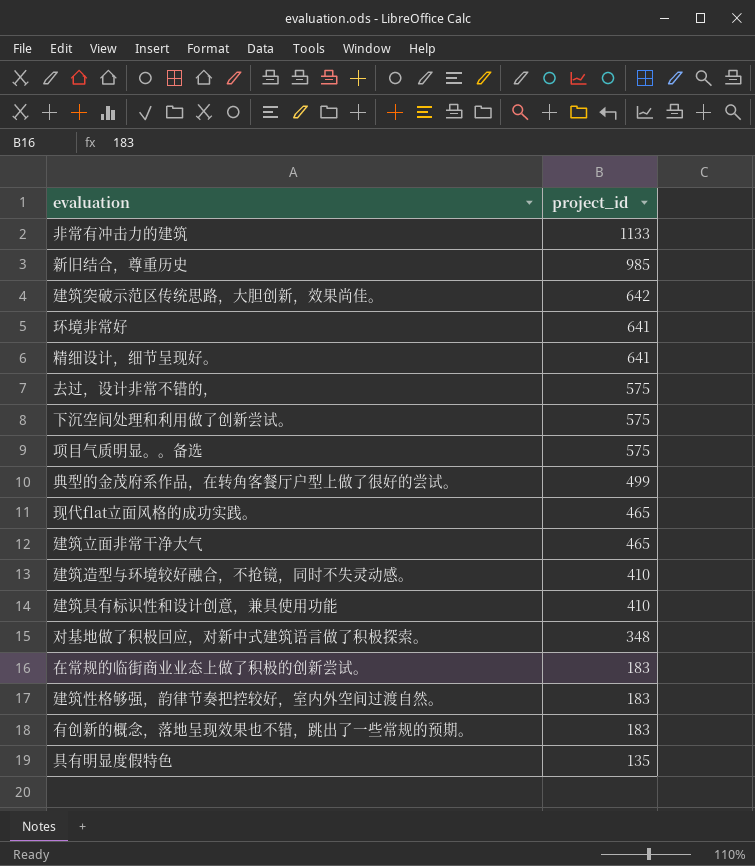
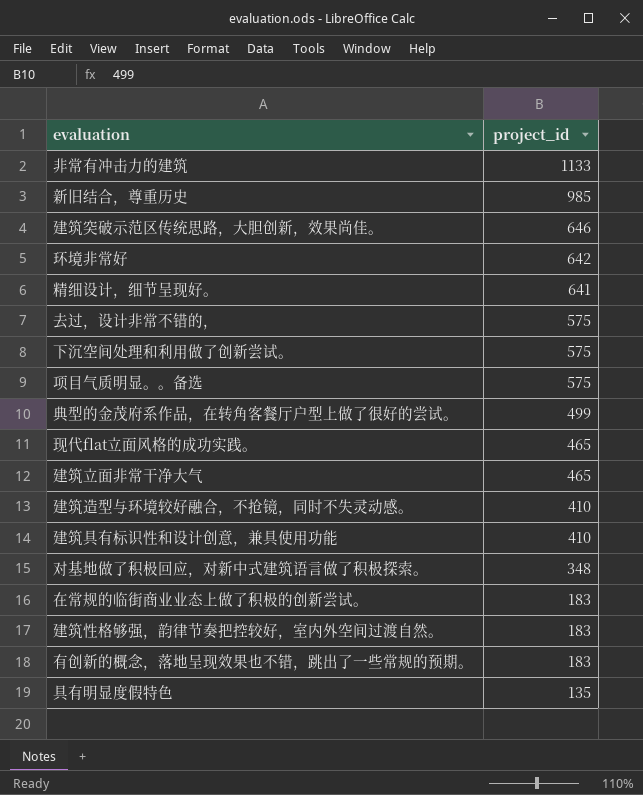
建筑突破示范区传统思路，大胆创新，效果尚佳。 | project_id: 642 -> 646
环境非常好 | project_id: 641 -> 642

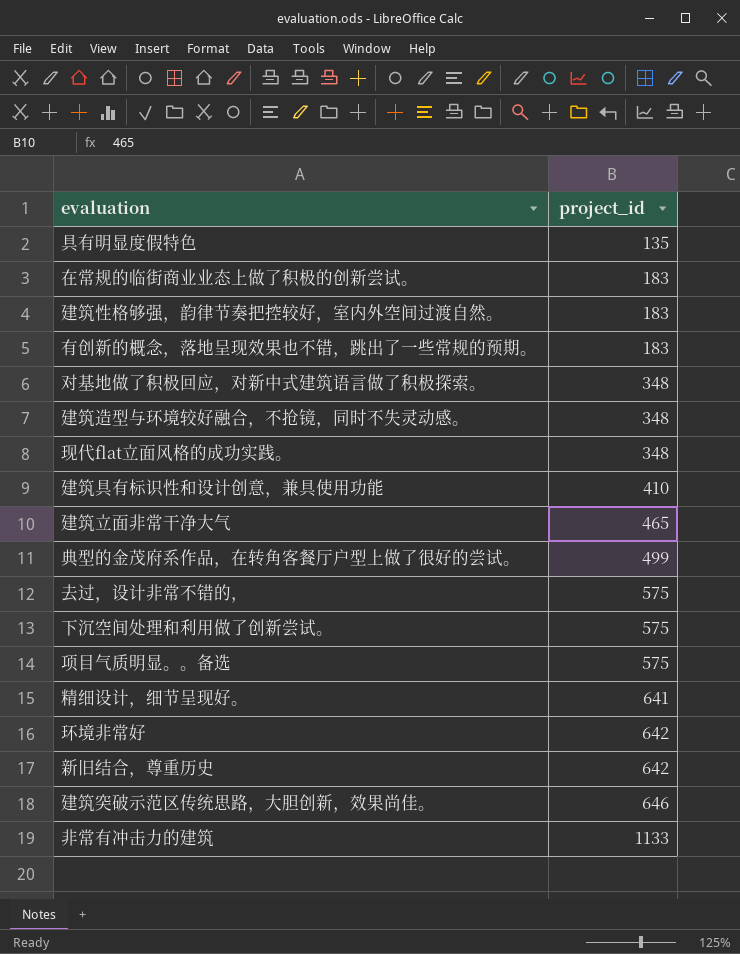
row order: project_id descending -> project_id ascending
建筑造型与环境较好融合，不抢镜，同时不失灵动感。 | project_id: 410 -> 348
现代flat立面风格的成功实践。 | project_id: 465 -> 348
新旧结合，尊重历史 | project_id: 985 -> 642

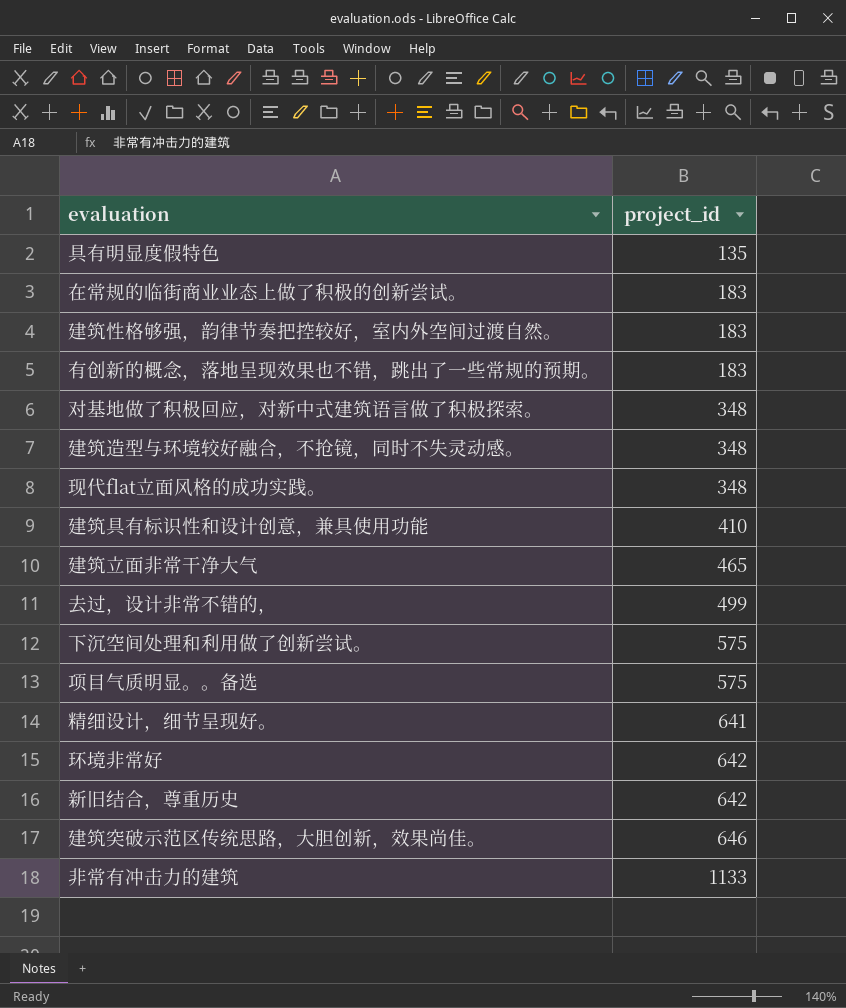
row 典型的金茂府系作品，在转角客餐厅户型上做了很好的尝试。: 499 -> none
去过，设计非常不错的， | project_id: 575 -> 499

